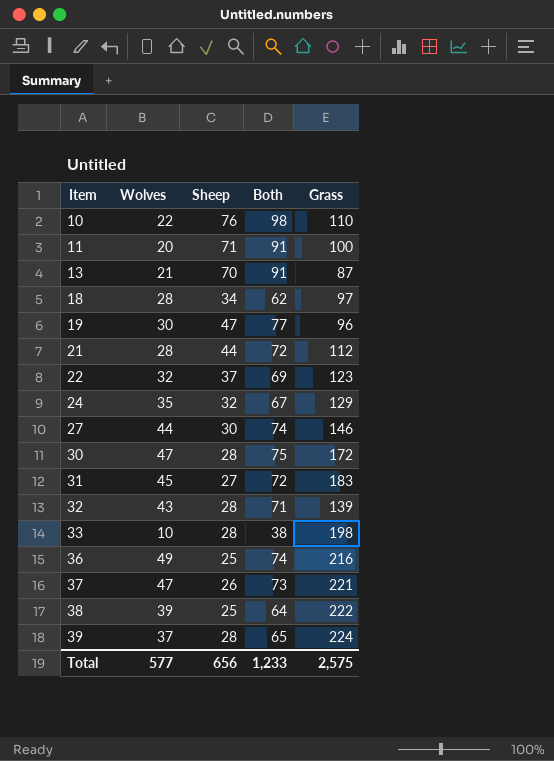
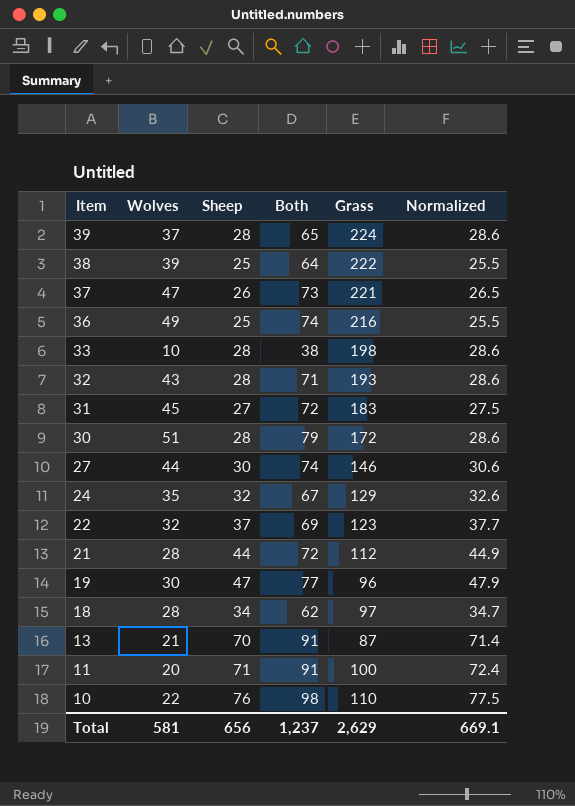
row order: Item ascending -> Item descending
column Normalized | formula: none -> [Sheep] * 1.02
32 | Grass: 139 -> 193
30 | Wolves: 47 -> 51
30 | Both: 75 -> 79
Total | Wolves: 577 -> 581
Total | Both: 1,233 -> 1,237
Total | Grass: 2,575 -> 2,629

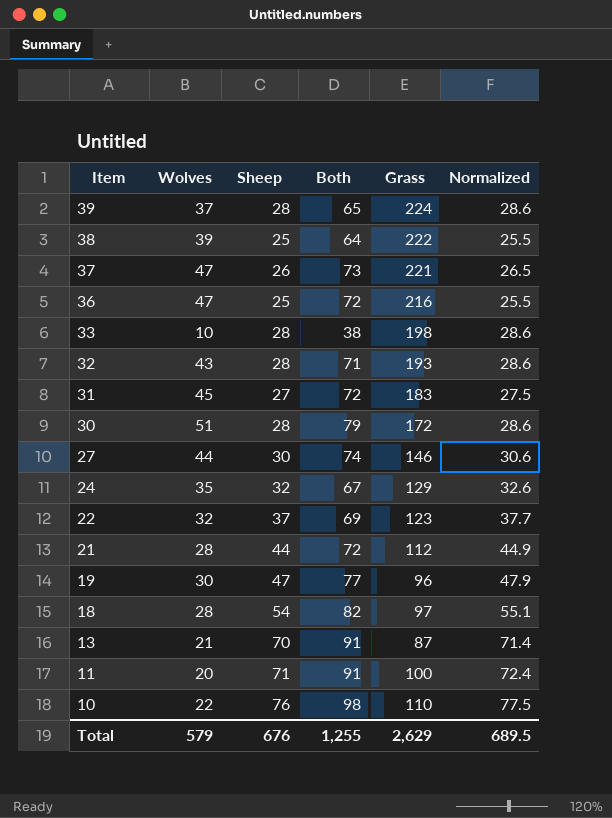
36 | Wolves: 49 -> 47
36 | Both: 74 -> 72
18 | Sheep: 34 -> 54
18 | Both: 62 -> 82
18 | Normalized: 34.7 -> 55.1
Total | Wolves: 581 -> 579
Total | Sheep: 656 -> 676
Total | Both: 1,237 -> 1,255
Total | Normalized: 669.1 -> 689.5

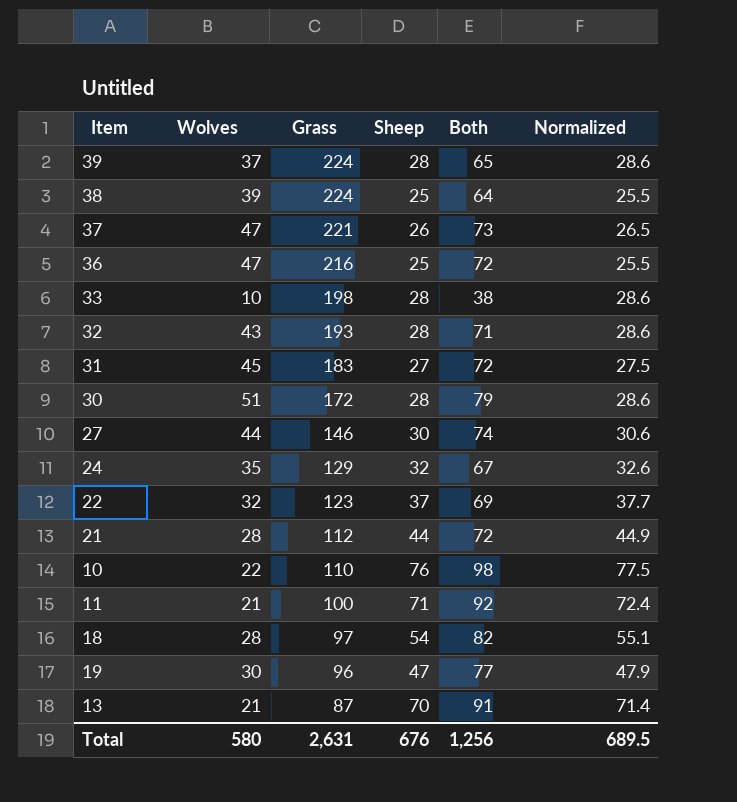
row order: Item descending -> Grass descending
column Grass | position: 5 -> 3
38 | Grass: 222 -> 224
11 | Wolves: 20 -> 21
11 | Both: 91 -> 92
Total | Wolves: 579 -> 580
Total | Grass: 2,629 -> 2,631
Total | Both: 1,255 -> 1,256

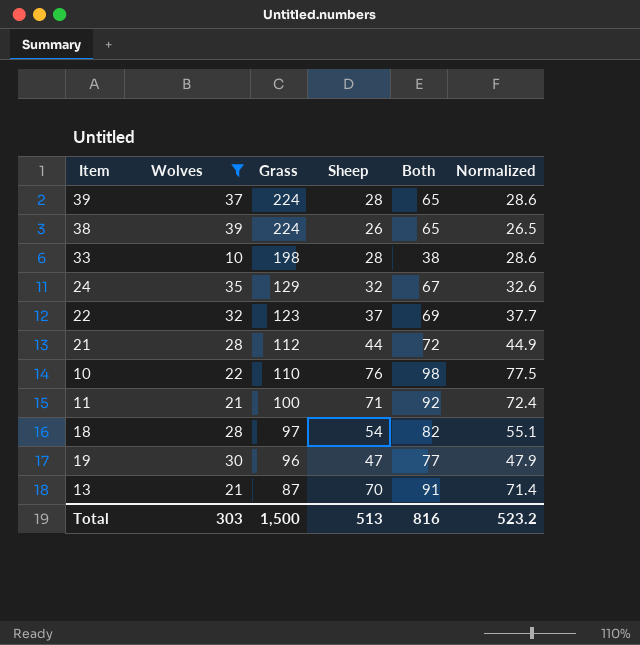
filter: none -> Wolves <= 39
38 | Sheep: 25 -> 26
38 | Both: 64 -> 65
38 | Normalized: 25.5 -> 26.5
Total | Wolves: 580 -> 303
Total | Grass: 2,631 -> 1,500
Total | Sheep: 676 -> 513
Total | Both: 1,256 -> 816
Total | Normalized: 689.5 -> 523.2

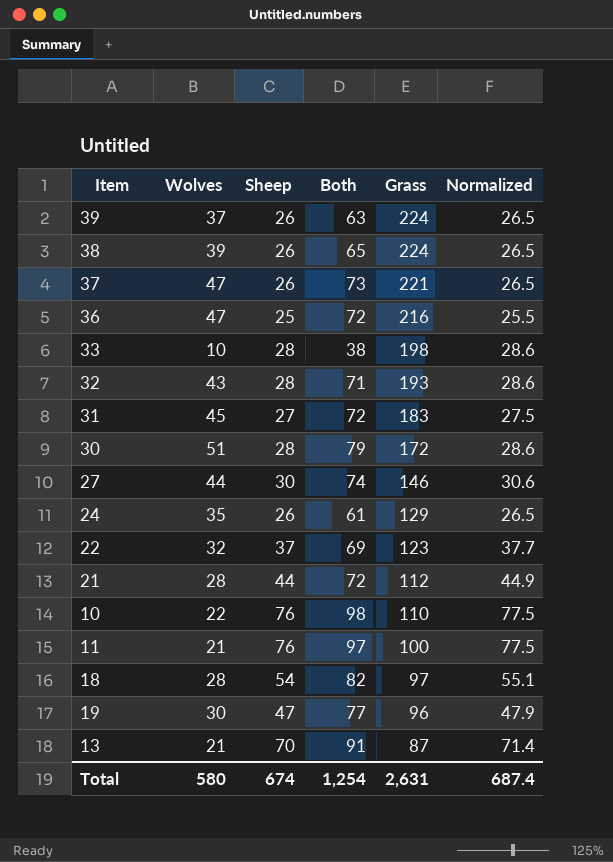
filter: Wolves <= 39 -> none
column Grass | position: 3 -> 5
39 | Sheep: 28 -> 26
39 | Both: 65 -> 63
39 | Normalized: 28.6 -> 26.5
24 | Sheep: 32 -> 26
24 | Both: 67 -> 61
24 | Normalized: 32.6 -> 26.5
11 | Sheep: 71 -> 76
11 | Both: 92 -> 97
11 | Normalized: 72.4 -> 77.5
Total | Wolves: 303 -> 580
Total | Sheep: 513 -> 674
Total | Both: 816 -> 1,254
Total | Grass: 1,500 -> 2,631
Total | Normalized: 523.2 -> 687.4

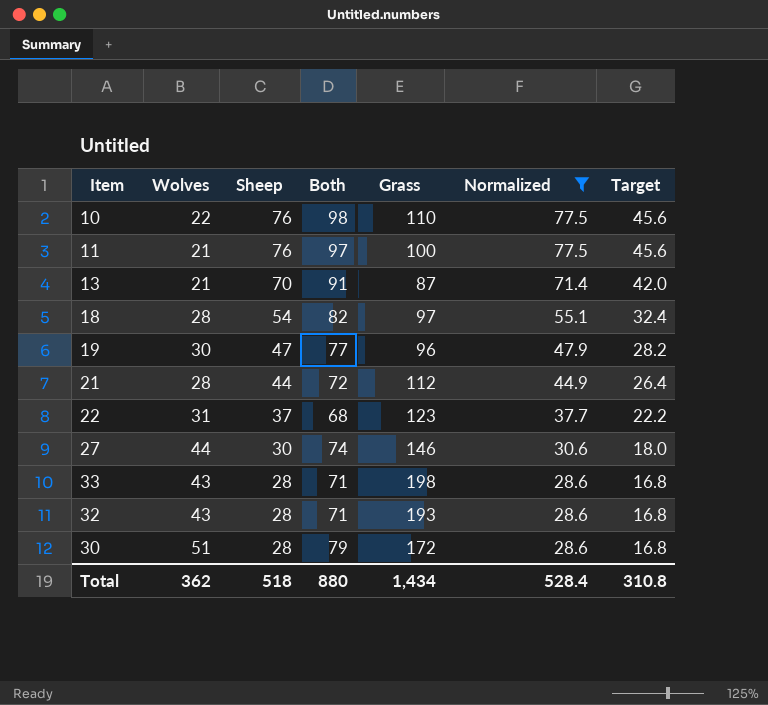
filter: none -> Normalized >= 28.6
row order: Grass descending -> Sheep descending
column Target | formula: none -> [Sheep] * 0.6
22 | Wolves: 32 -> 31
22 | Both: 69 -> 68
33 | Wolves: 10 -> 43
33 | Both: 38 -> 71
Total | Wolves: 580 -> 362
Total | Sheep: 674 -> 518
Total | Both: 1,254 -> 880
Total | Grass: 2,631 -> 1,434
Total | Normalized: 687.4 -> 528.4

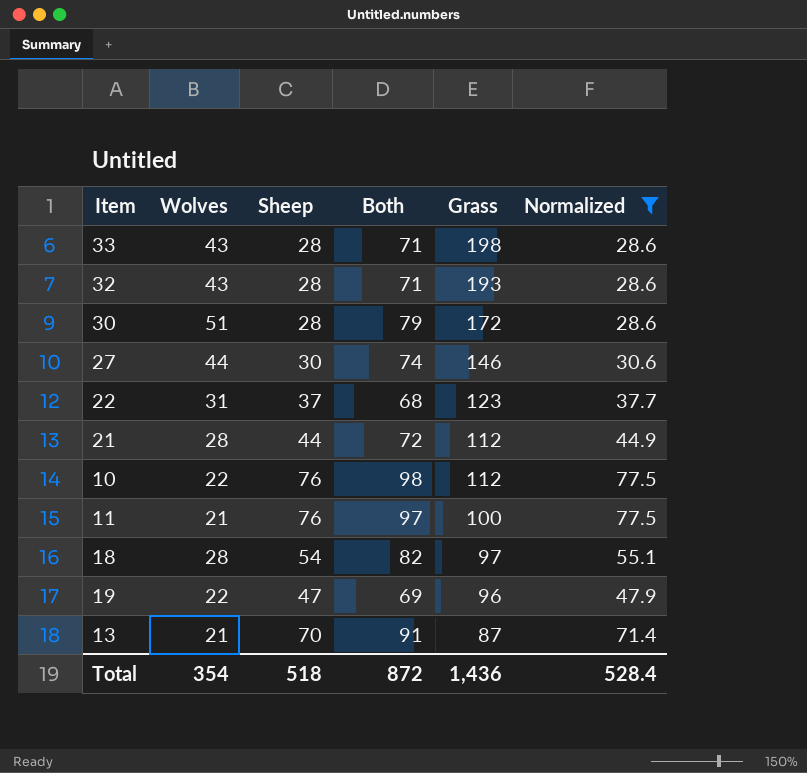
row order: Sheep descending -> Grass descending
column Target | formula: [Sheep] * 0.6 -> none
10 | Grass: 110 -> 112
19 | Wolves: 30 -> 22
19 | Both: 77 -> 69
Total | Wolves: 362 -> 354
Total | Both: 880 -> 872
Total | Grass: 1,434 -> 1,436

